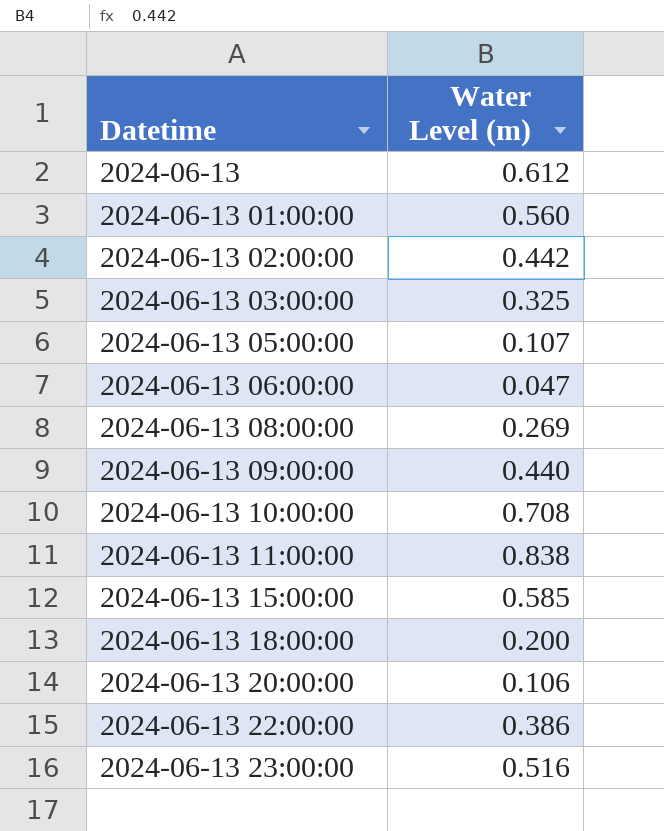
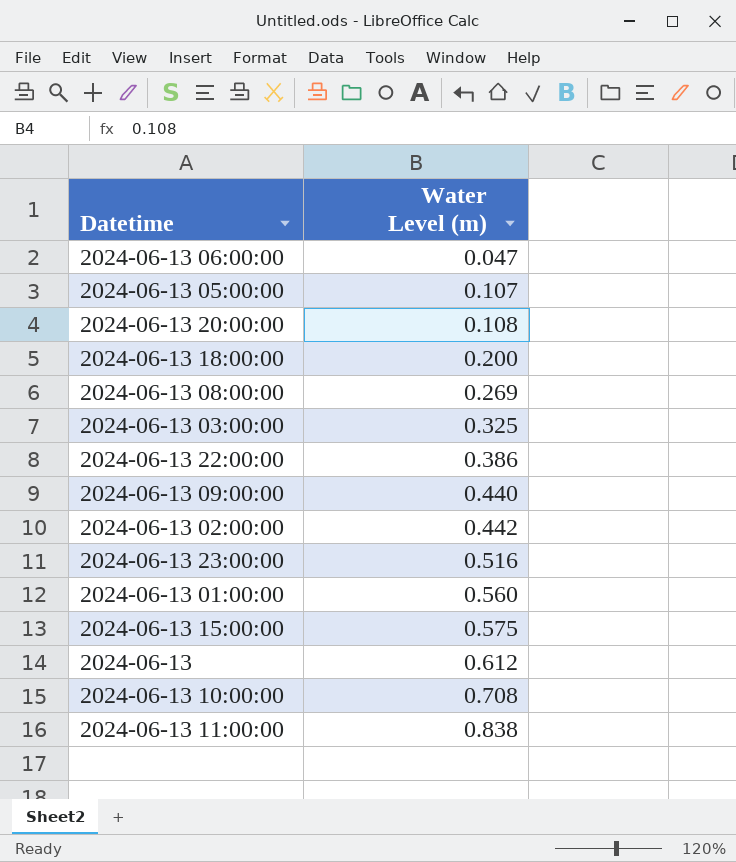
row order: Datetime ascending -> Water Level (m) ascending
2024-06-13 20:00:00 | Water Level (m): 0.106 -> 0.108
2024-06-13 15:00:00 | Water Level (m): 0.585 -> 0.575

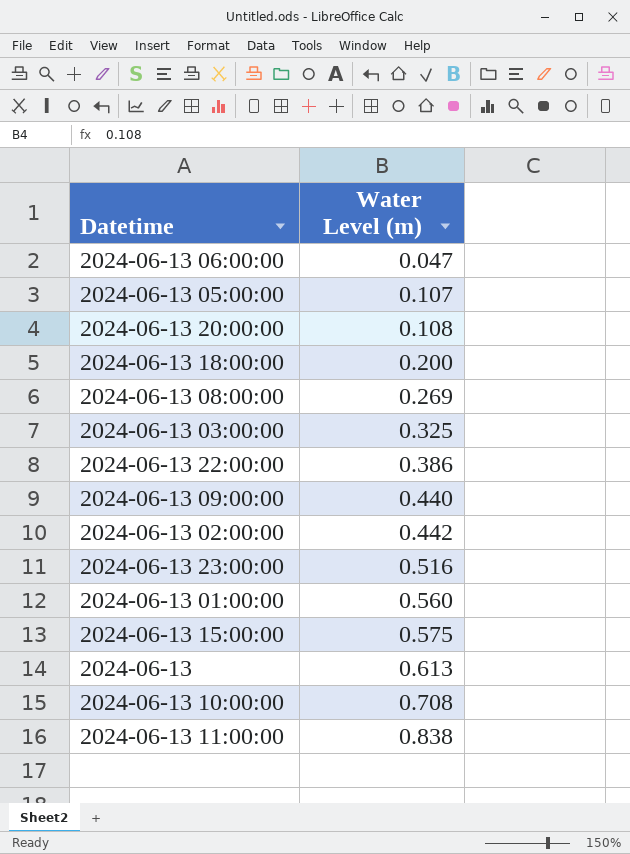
2024-06-13 | Water Level (m): 0.612 -> 0.613

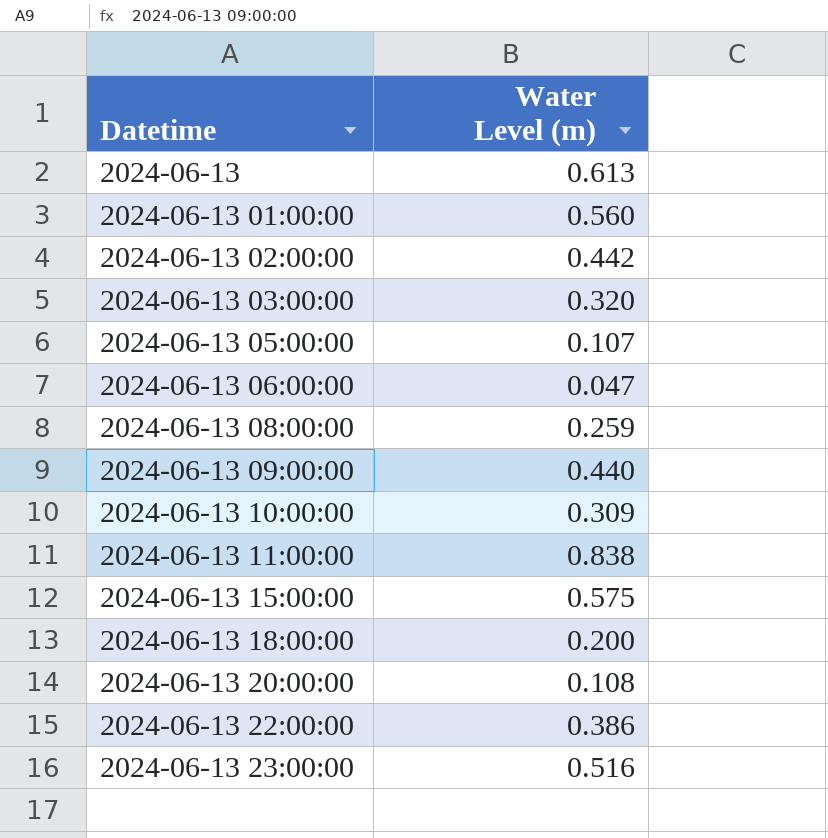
row order: Water Level (m) ascending -> Datetime ascending
2024-06-13 03:00:00 | Water Level (m): 0.325 -> 0.320
2024-06-13 08:00:00 | Water Level (m): 0.269 -> 0.259
2024-06-13 10:00:00 | Water Level (m): 0.708 -> 0.309

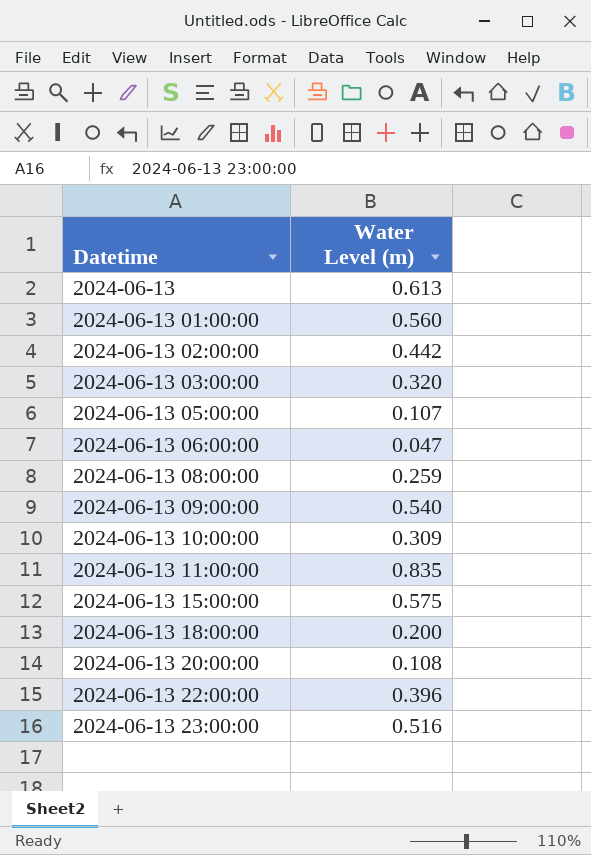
2024-06-13 09:00:00 | Water Level (m): 0.440 -> 0.540
2024-06-13 11:00:00 | Water Level (m): 0.838 -> 0.835
2024-06-13 22:00:00 | Water Level (m): 0.386 -> 0.396

